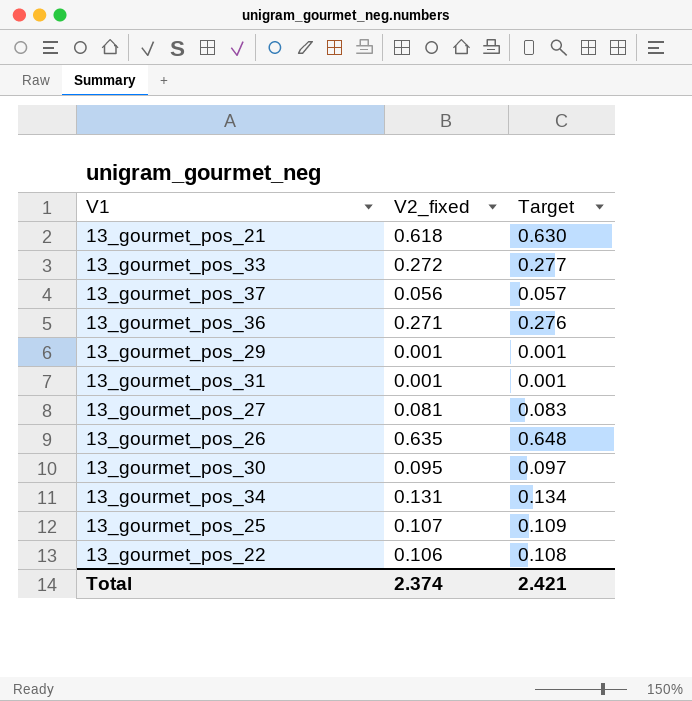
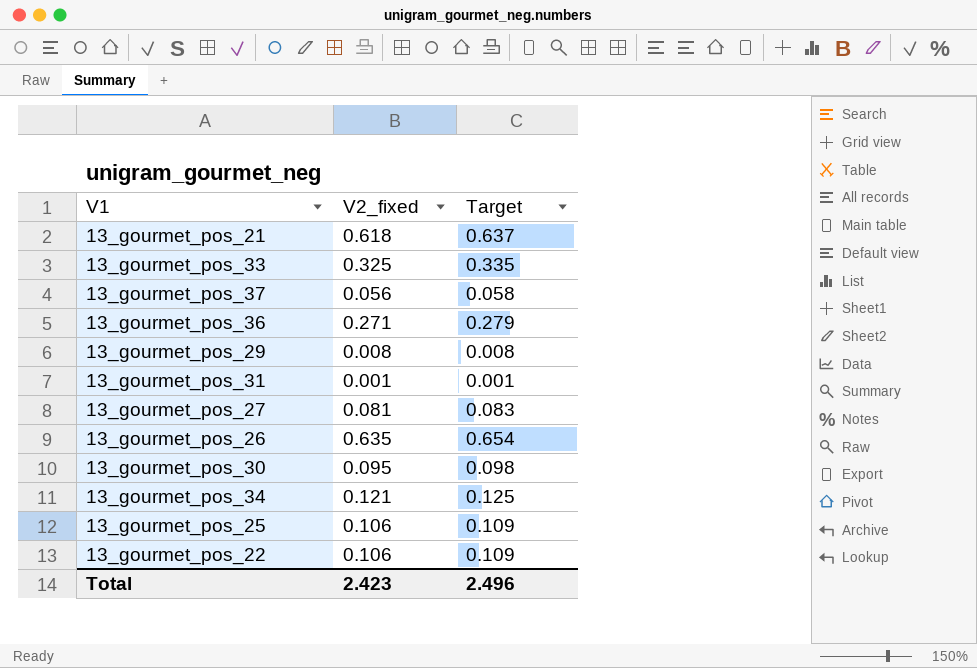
column Target | formula: [V2_fixed] * 1.02 -> [V2_fixed] * 1.03
13_gourmet_pos_33 | V2_fixed: 0.272 -> 0.325
13_gourmet_pos_29 | V2_fixed: 0.001 -> 0.008
13_gourmet_pos_34 | V2_fixed: 0.131 -> 0.121
13_gourmet_pos_25 | V2_fixed: 0.107 -> 0.106
Total | V2_fixed: 2.374 -> 2.423
Total | Target: 2.421 -> 2.496

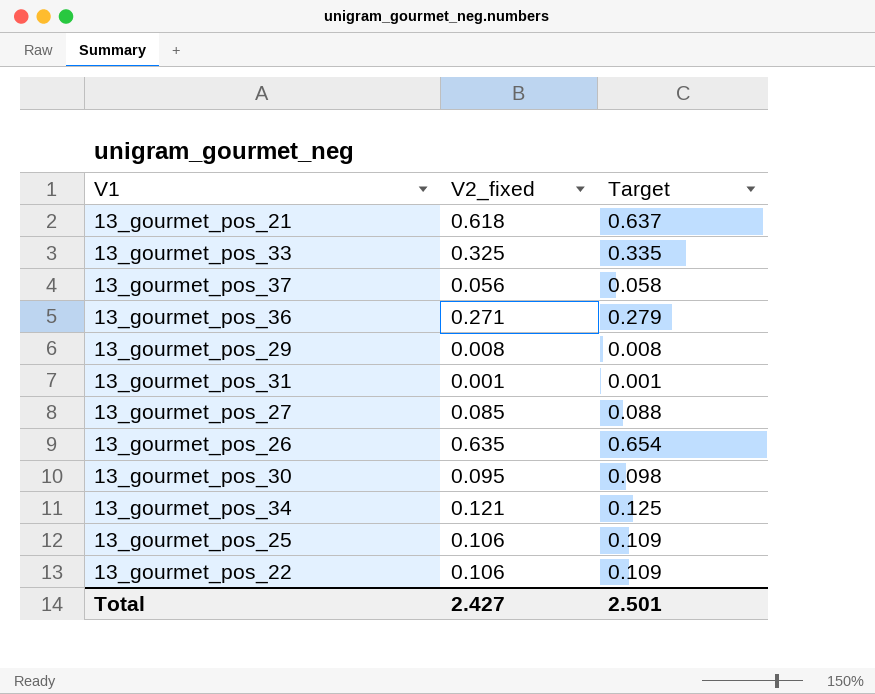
13_gourmet_pos_27 | V2_fixed: 0.081 -> 0.085
13_gourmet_pos_27 | Target: 0.083 -> 0.088
Total | V2_fixed: 2.423 -> 2.427
Total | Target: 2.496 -> 2.501

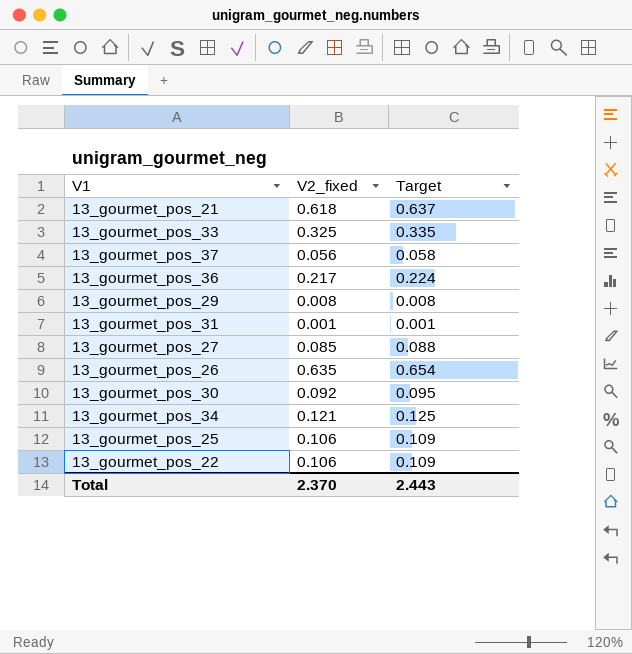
13_gourmet_pos_36 | V2_fixed: 0.271 -> 0.217
13_gourmet_pos_36 | Target: 0.279 -> 0.224
13_gourmet_pos_30 | V2_fixed: 0.095 -> 0.092
13_gourmet_pos_30 | Target: 0.098 -> 0.095
Total | V2_fixed: 2.427 -> 2.370
Total | Target: 2.501 -> 2.443

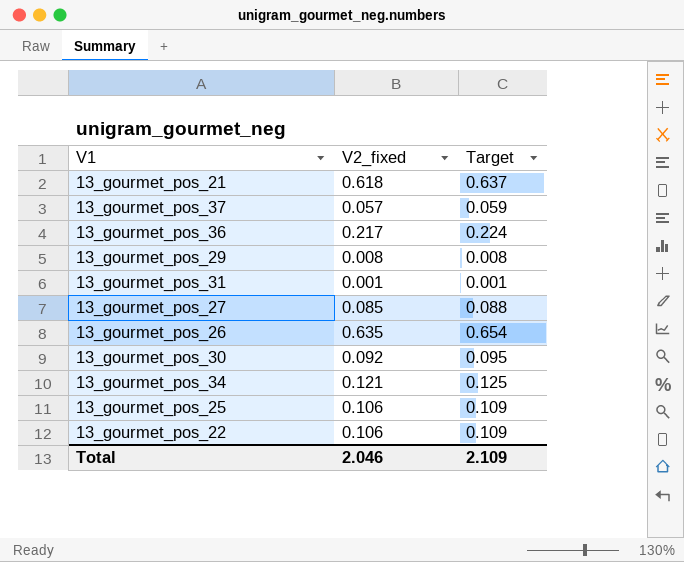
row 13_gourmet_pos_33: 0.325 | 0.335 -> none
13_gourmet_pos_37 | V2_fixed: 0.056 -> 0.057
13_gourmet_pos_37 | Target: 0.058 -> 0.059
Total | V2_fixed: 2.370 -> 2.046
Total | Target: 2.443 -> 2.109

